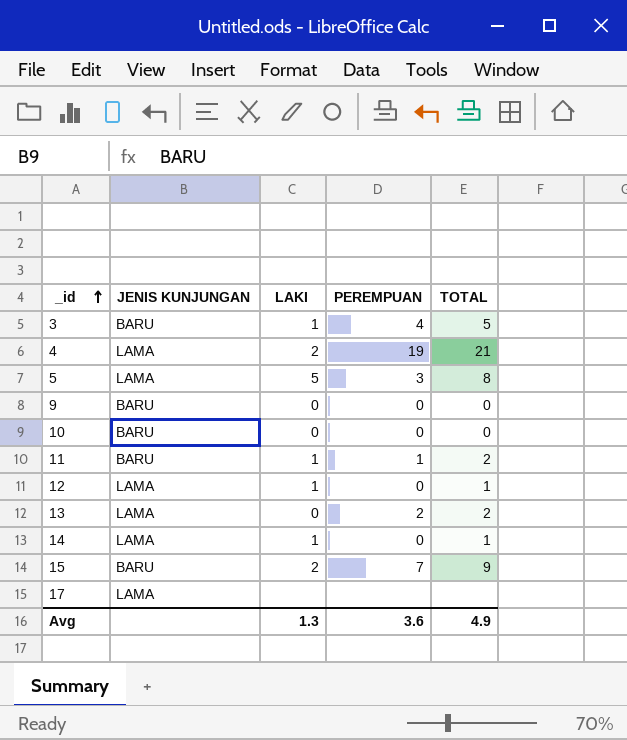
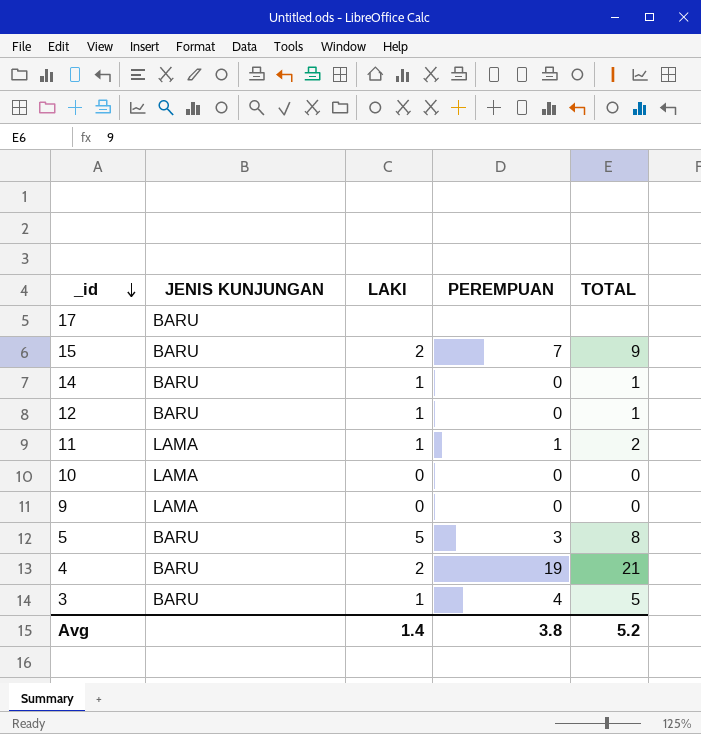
row order: _id ascending -> _id descending
row 13: LAMA | 0 | 2 | 2 -> none
17 | JENIS KUNJUNGAN: LAMA -> BARU
14 | JENIS KUNJUNGAN: LAMA -> BARU
12 | JENIS KUNJUNGAN: LAMA -> BARU
11 | JENIS KUNJUNGAN: BARU -> LAMA
10 | JENIS KUNJUNGAN: BARU -> LAMA
9 | JENIS KUNJUNGAN: BARU -> LAMA
5 | JENIS KUNJUNGAN: LAMA -> BARU
4 | JENIS KUNJUNGAN: LAMA -> BARU
Avg | LAKI: 1.3 -> 1.4
Avg | PEREMPUAN: 3.6 -> 3.8
Avg | TOTAL: 4.9 -> 5.2

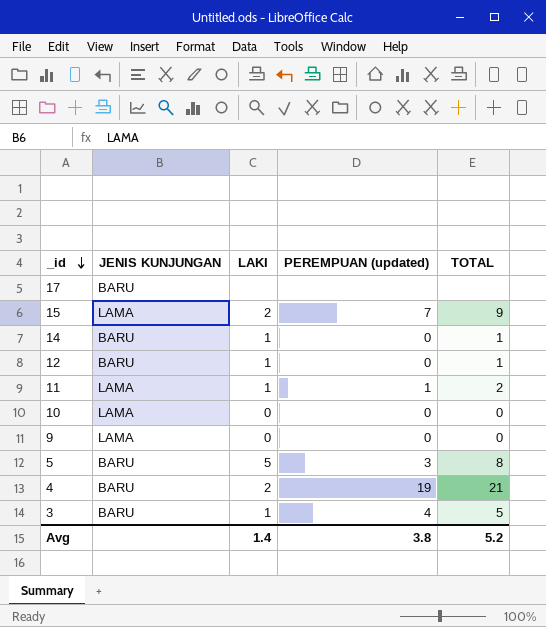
column name: PEREMPUAN -> PEREMPUAN (updated)
15 | JENIS KUNJUNGAN: BARU -> LAMA

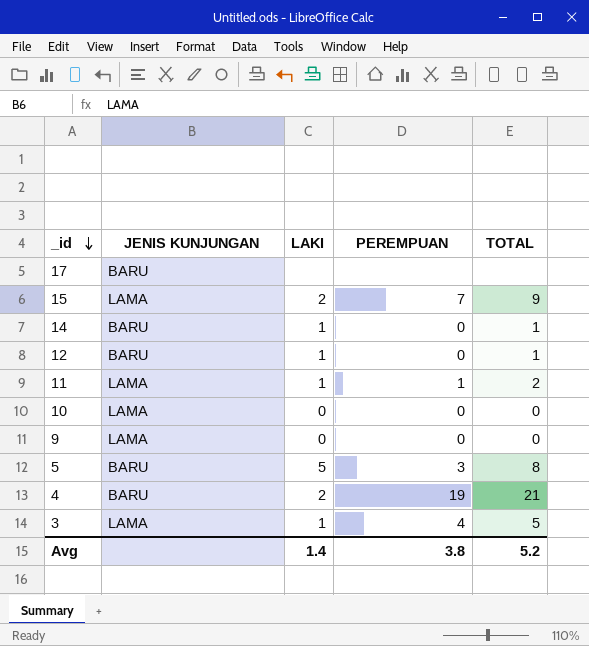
column name: PEREMPUAN (updated) -> PEREMPUAN
3 | JENIS KUNJUNGAN: BARU -> LAMA

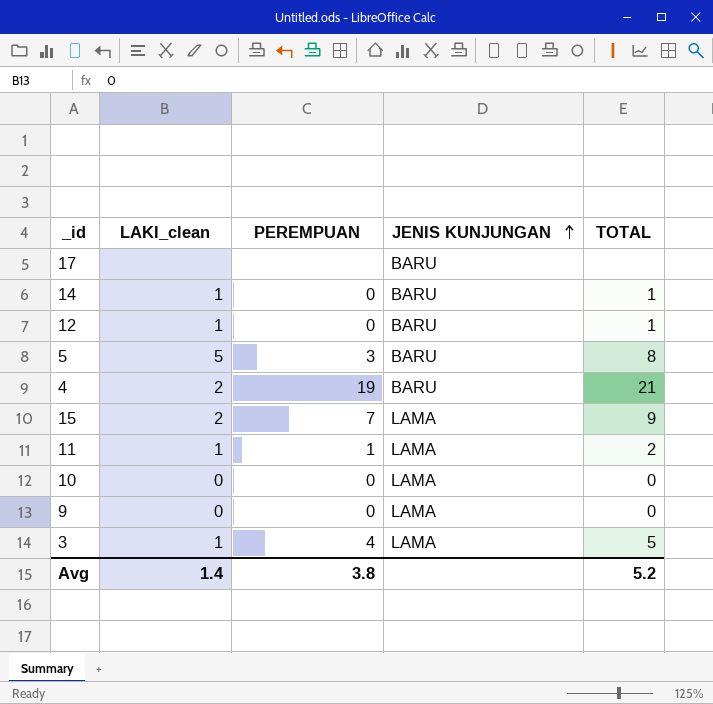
row order: _id descending -> JENIS KUNJUNGAN ascending
column name: LAKI -> LAKI_clean
column JENIS KUNJUNGAN | position: 2 -> 4

